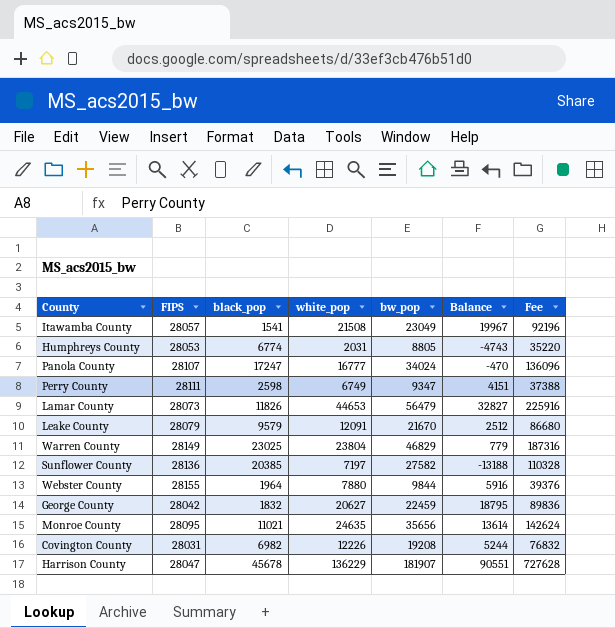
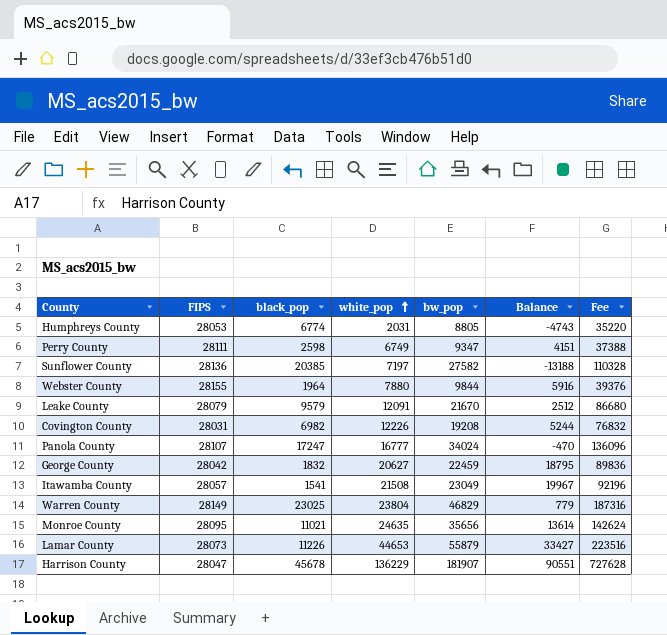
row order: none -> white_pop ascending
Lamar County | black_pop: 11826 -> 11226
Lamar County | bw_pop: 56479 -> 55879
Lamar County | Balance: 32827 -> 33427
Lamar County | Fee: 225916 -> 223516

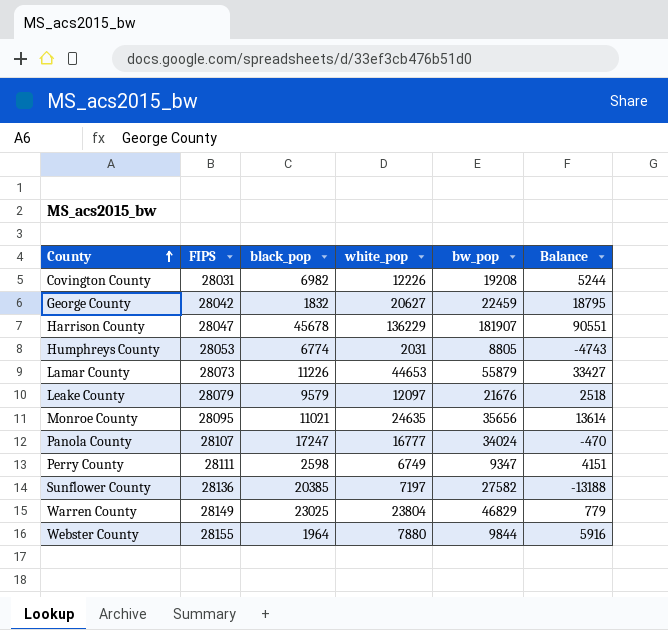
row order: white_pop ascending -> County ascending
column Fee | formula: [bw_pop] * 4 -> none
row Itawamba County: 28057 | 1541 | 21508 | 23049 | 19967 | 92196 -> none
Leake County | white_pop: 12091 -> 12097
Leake County | bw_pop: 21670 -> 21676
Leake County | Balance: 2512 -> 2518

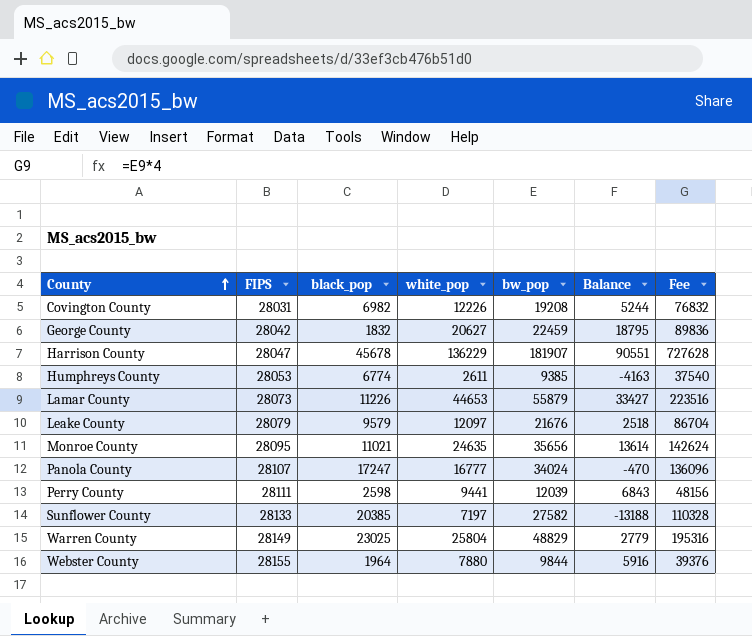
column Fee | formula: none -> [bw_pop] * 4
Humphreys County | white_pop: 2031 -> 2611
Humphreys County | bw_pop: 8805 -> 9385
Humphreys County | Balance: -4743 -> -4163
Perry County | white_pop: 6749 -> 9441
Perry County | bw_pop: 9347 -> 12039
Perry County | Balance: 4151 -> 6843
Sunflower County | FIPS: 28136 -> 28133
Warren County | white_pop: 23804 -> 25804
Warren County | bw_pop: 46829 -> 48829
Warren County | Balance: 779 -> 2779

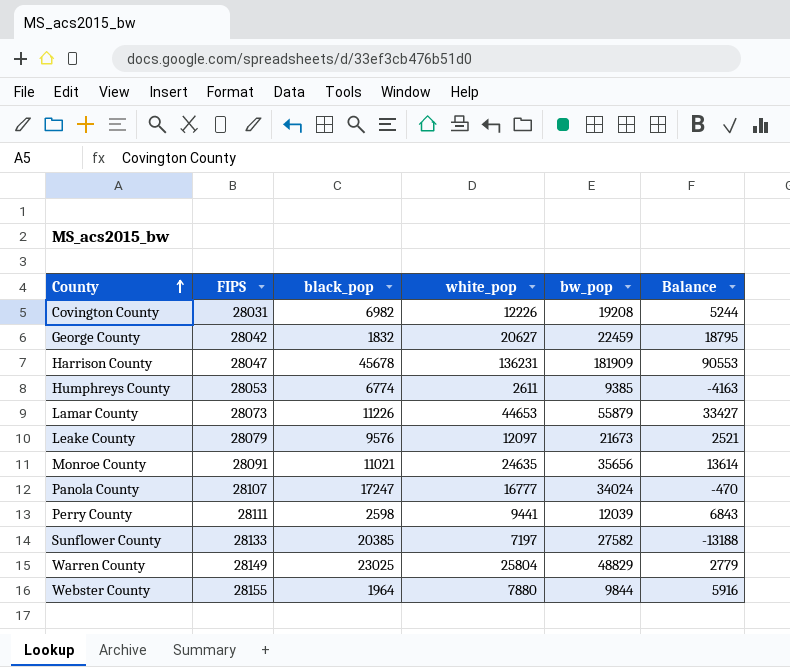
column Fee | formula: [bw_pop] * 4 -> none
Harrison County | white_pop: 136229 -> 136231
Harrison County | bw_pop: 181907 -> 181909
Harrison County | Balance: 90551 -> 90553
Leake County | black_pop: 9579 -> 9576
Leake County | bw_pop: 21676 -> 21673
Leake County | Balance: 2518 -> 2521
Monroe County | FIPS: 28095 -> 28091

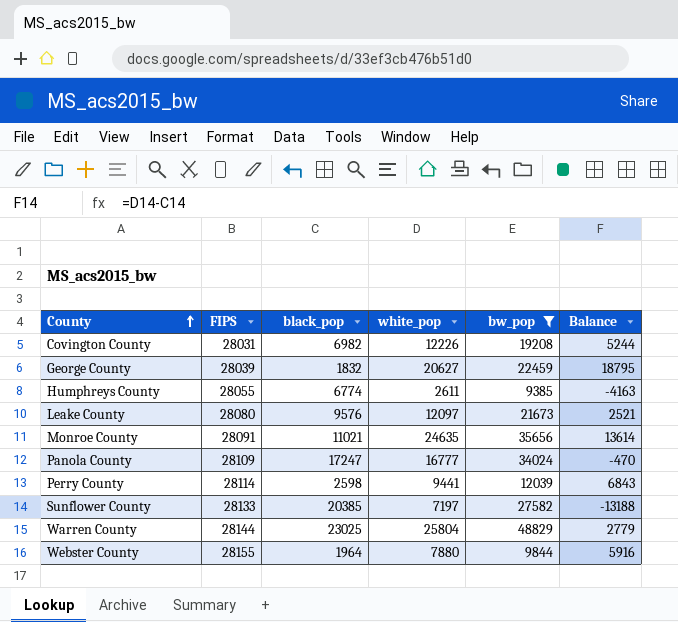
filter: none -> bw_pop <= 48829
George County | FIPS: 28042 -> 28039
Humphreys County | FIPS: 28053 -> 28055
Leake County | FIPS: 28079 -> 28080
Panola County | FIPS: 28107 -> 28109
Perry County | FIPS: 28111 -> 28114
Warren County | FIPS: 28149 -> 28144

